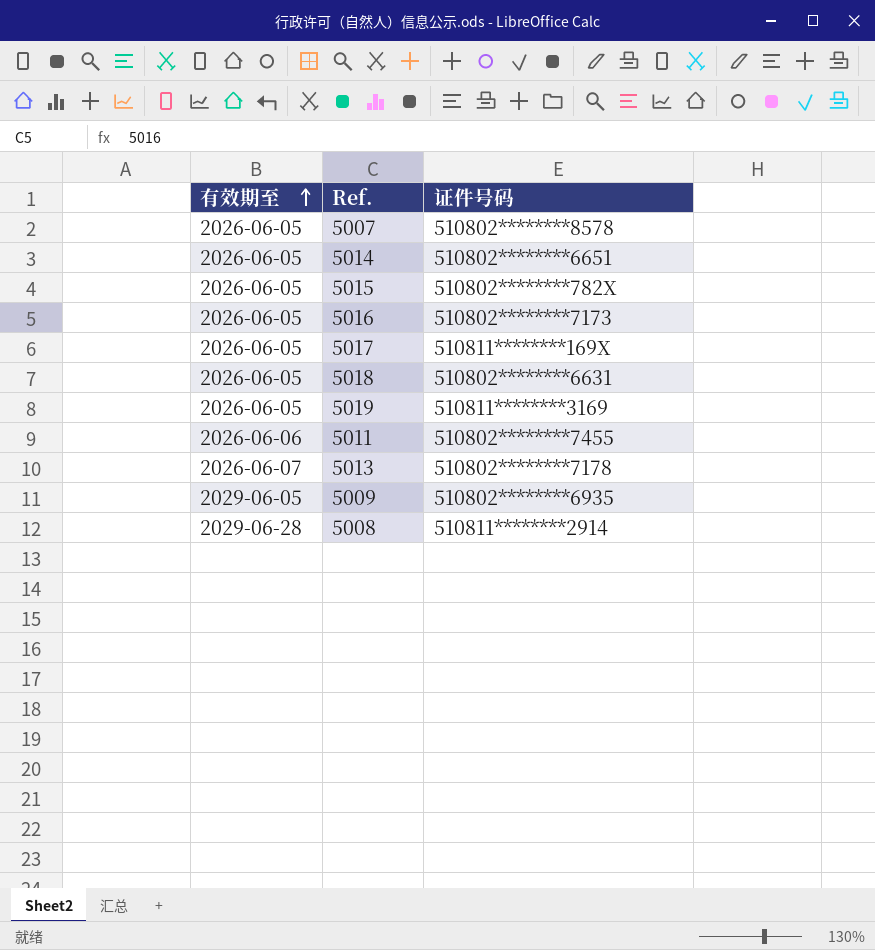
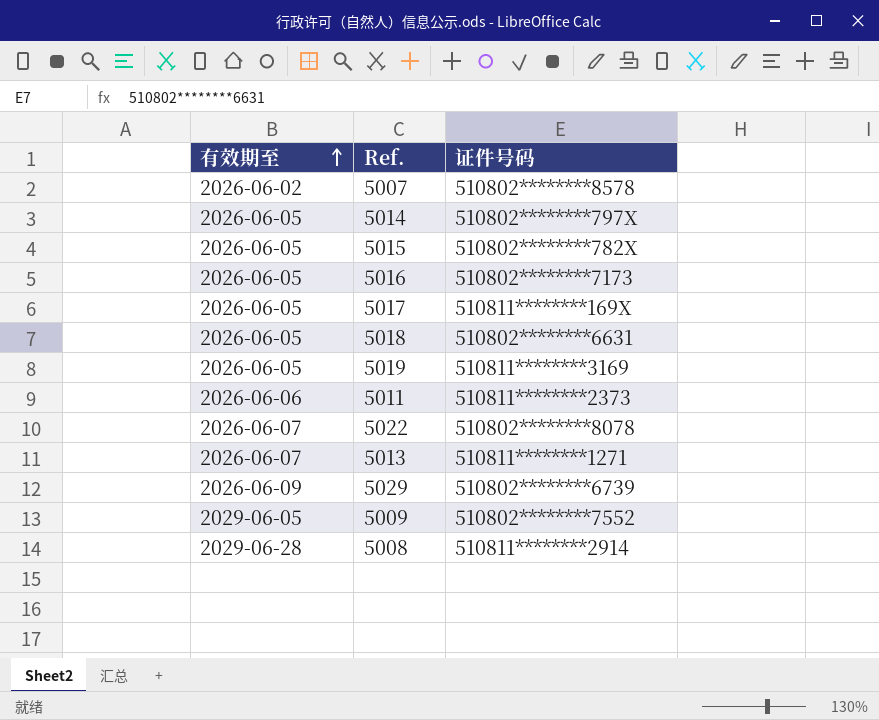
5007 | 有效期至: 2026-06-05 -> 2026-06-02
5014 | 证件号码: 510802********6651 -> 510802********797X
5011 | 证件号码: 510802********7455 -> 510811********2373
row 5022: none -> 2026-06-07 | 510802********8078
5013 | 证件号码: 510802********7178 -> 510811********1271
row 5029: none -> 2026-06-09 | 510802********6739
5009 | 证件号码: 510802********6935 -> 510802********7552

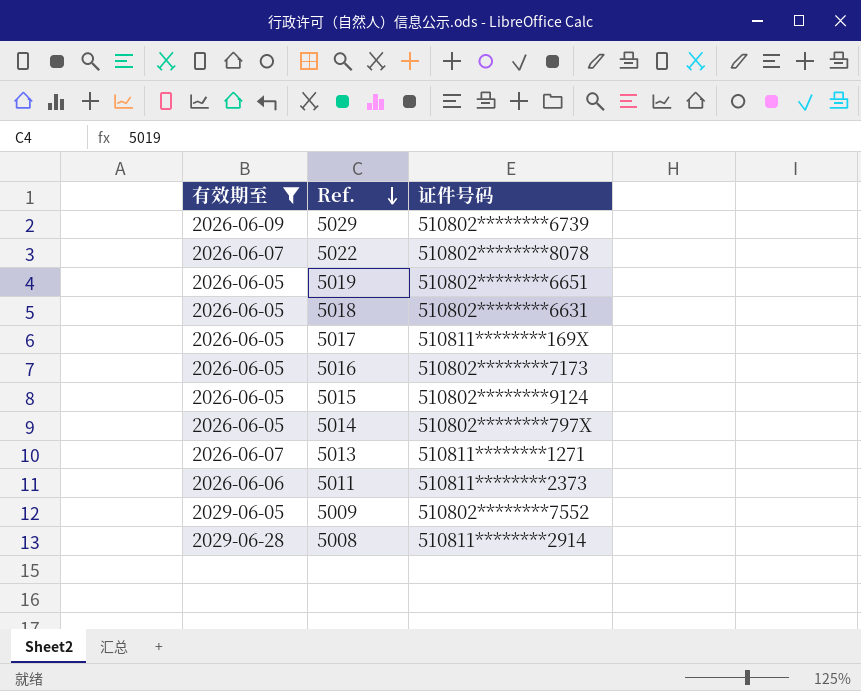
filter: none -> 有效期至 != 2026-06-02
row order: 有效期至 ascending -> Ref. descending
5019 | 证件号码: 510811********3169 -> 510802********6651
5015 | 证件号码: 510802********782X -> 510802********9124

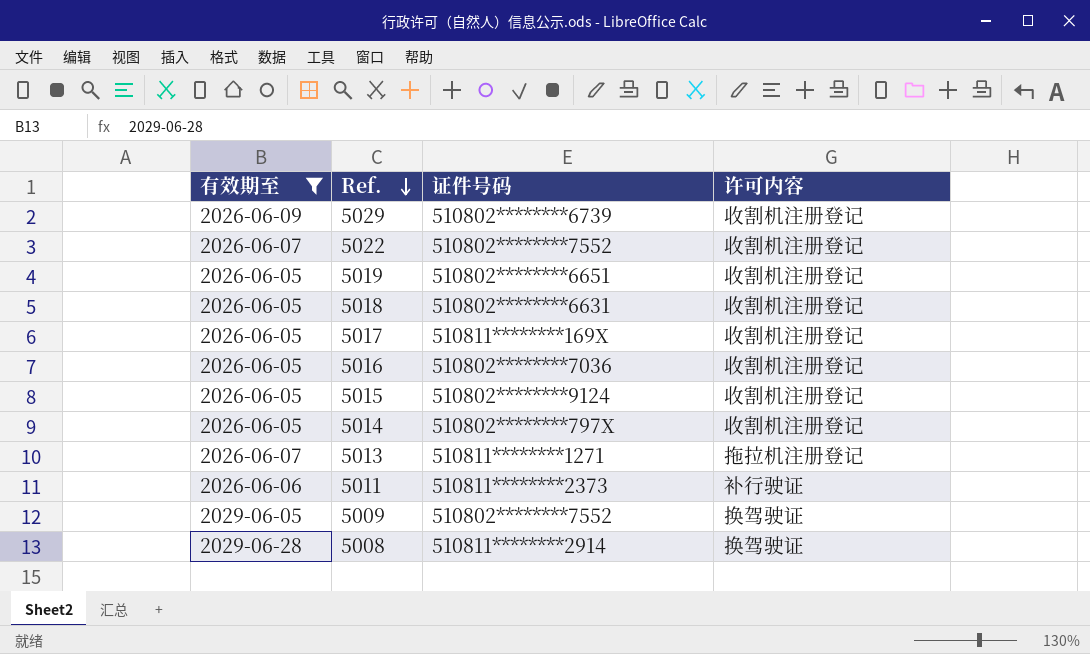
column 许可内容 | position: none -> 4
5022 | 证件号码: 510802********8078 -> 510802********7552
5016 | 证件号码: 510802********7173 -> 510802********7036

